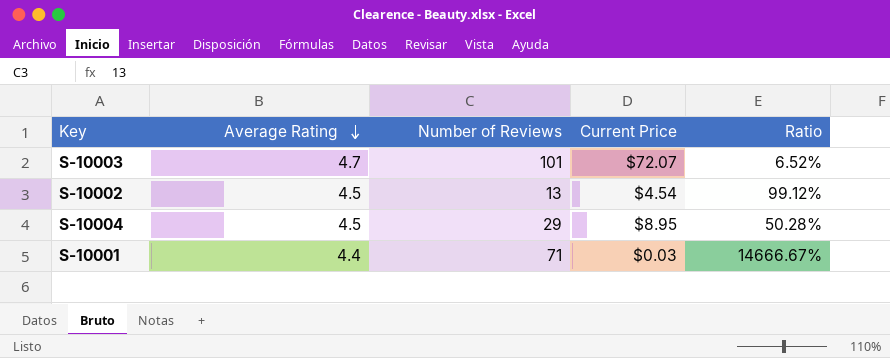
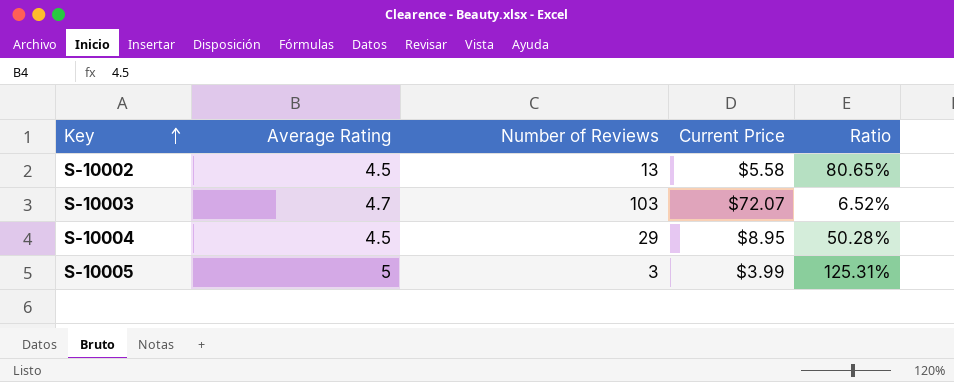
row order: Average Rating descending -> Key ascending
row S-10001: 4.4 | 71 | $0.03 | 14666.67% -> none
S-10002 | Current Price: $4.54 -> $5.58
S-10002 | Ratio: 99.12% -> 80.65%
S-10003 | Number of Reviews: 101 -> 103
row S-10005: none -> 5 | 3 | $3.99 | 125.31%

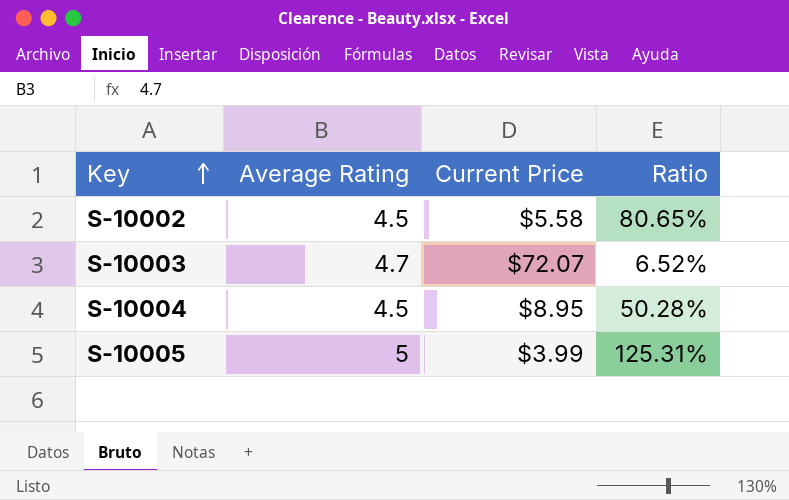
column Number of Reviews | position: 3 -> none

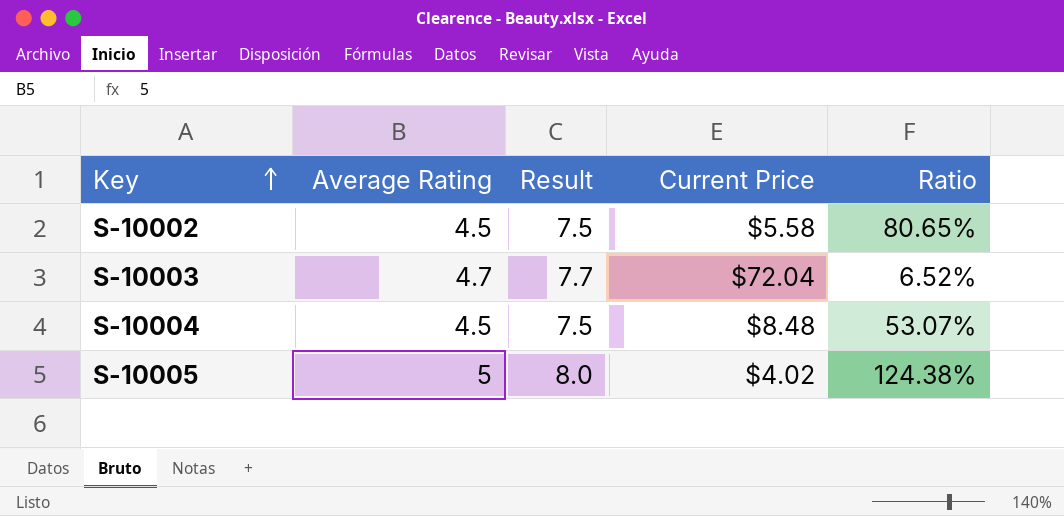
column Result | formula: none -> [Average Rating] + 3
S-10003 | Current Price: $72.07 -> $72.04
S-10004 | Current Price: $8.95 -> $8.48
S-10004 | Ratio: 50.28% -> 53.07%
S-10005 | Current Price: $3.99 -> $4.02
S-10005 | Ratio: 125.31% -> 124.38%

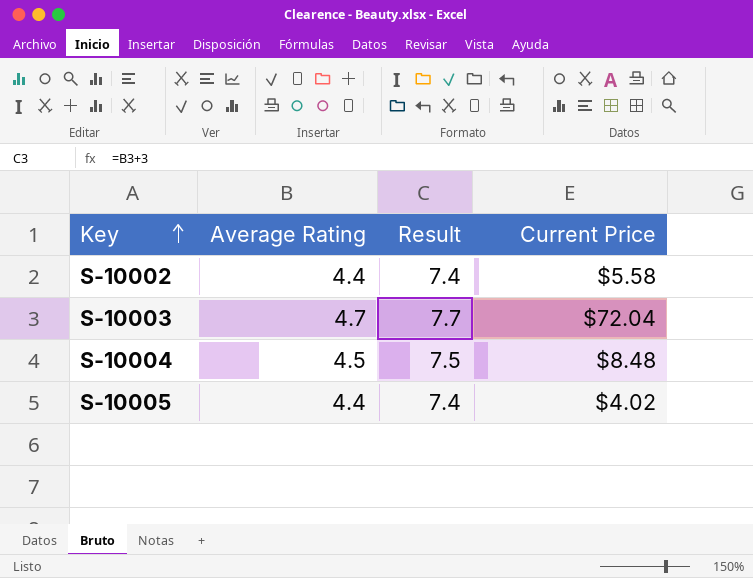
column Ratio | formula: [Average Rating] / [Current Price] -> none
S-10002 | Average Rating: 4.5 -> 4.4
S-10002 | Result: 7.5 -> 7.4
S-10005 | Average Rating: 5 -> 4.4
S-10005 | Result: 8.0 -> 7.4

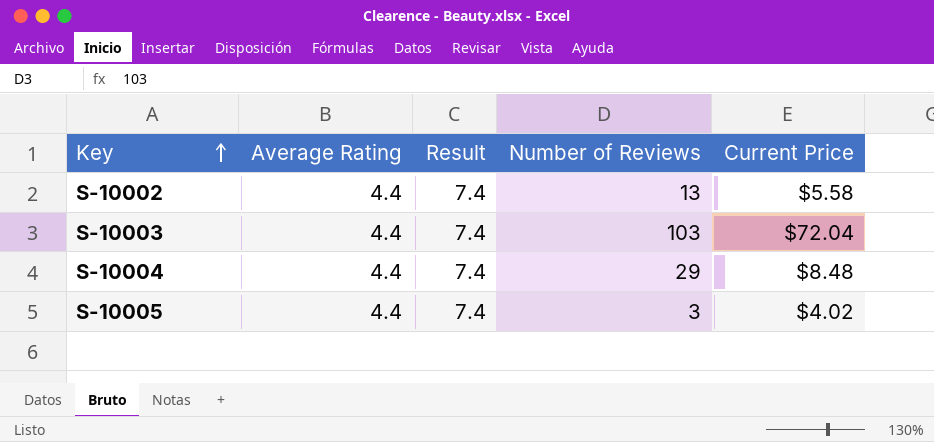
column Number of Reviews | position: none -> 4
S-10003 | Average Rating: 4.7 -> 4.4
S-10003 | Result: 7.7 -> 7.4
S-10004 | Average Rating: 4.5 -> 4.4
S-10004 | Result: 7.5 -> 7.4

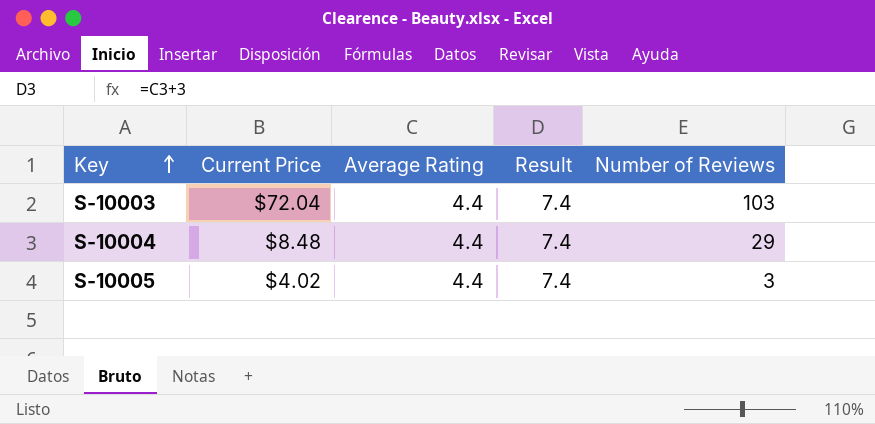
column Current Price | position: 5 -> 2
row S-10002: 4.4 | 7.4 | 13 | $5.58 -> none

